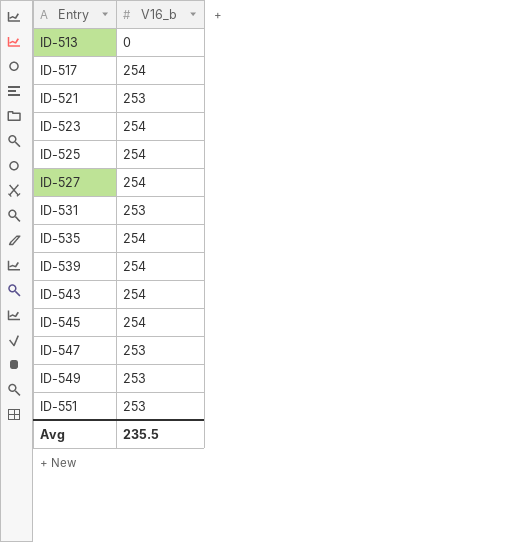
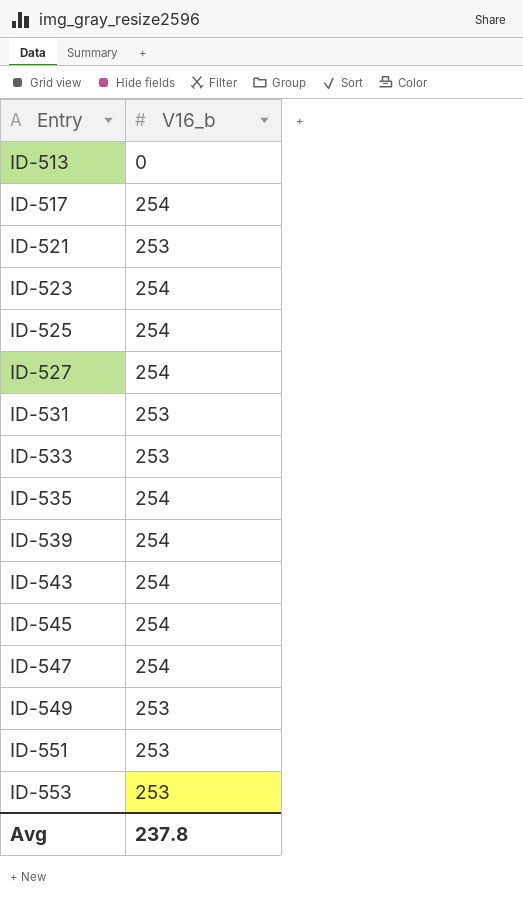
row ID-533: none -> 253
ID-547 | V16_b: 253 -> 254
row ID-553: none -> 253
Avg | V16_b: 235.5 -> 237.8

